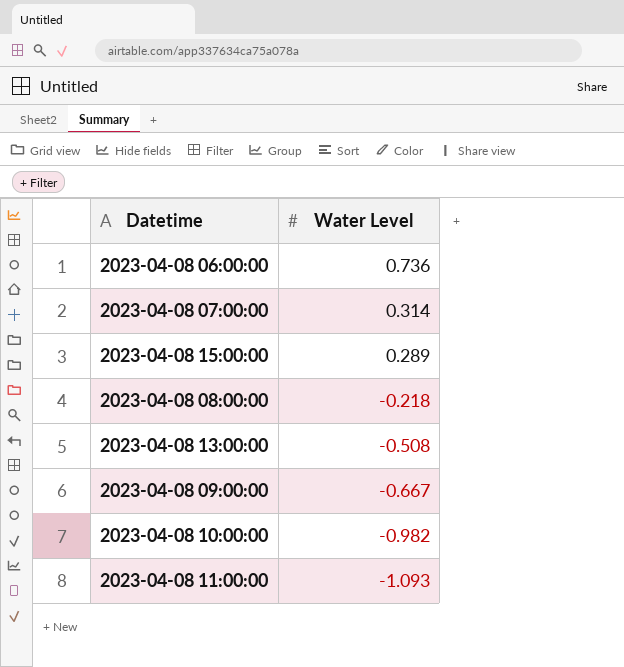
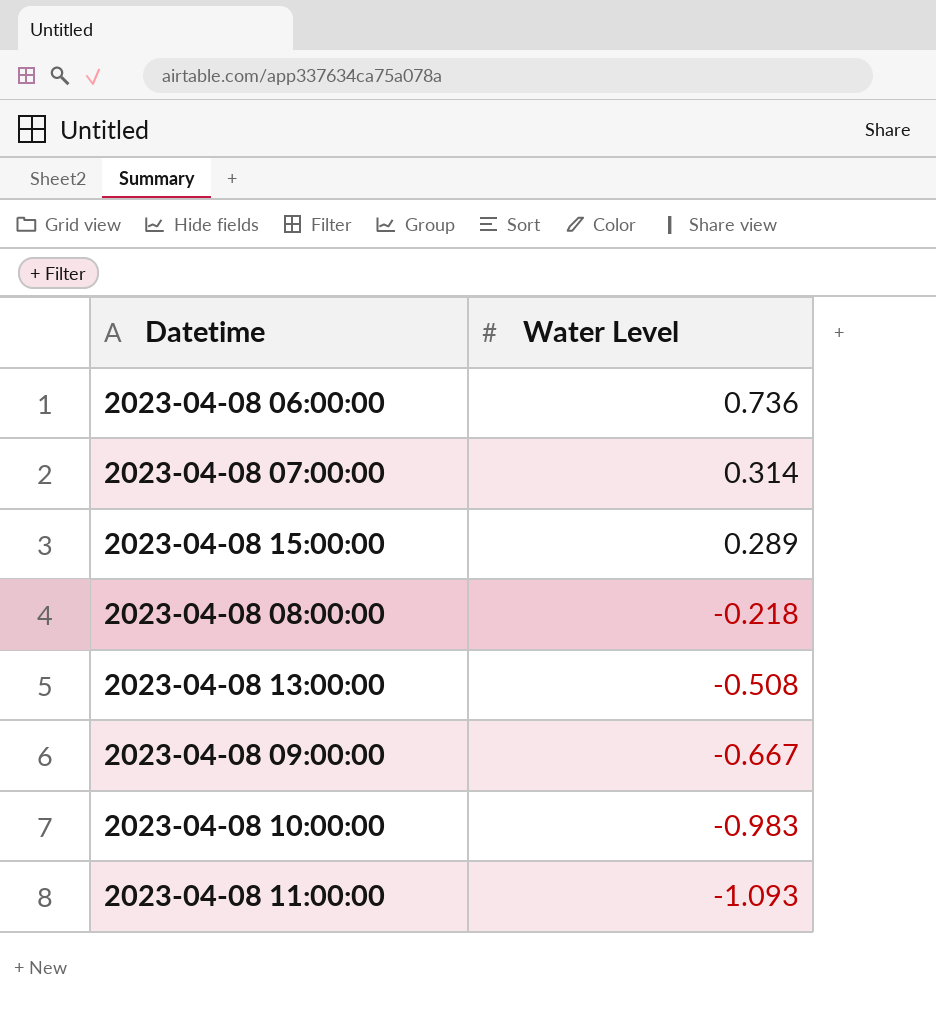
2023-04-08 10:00:00 | Water Level: -0.982 -> -0.983

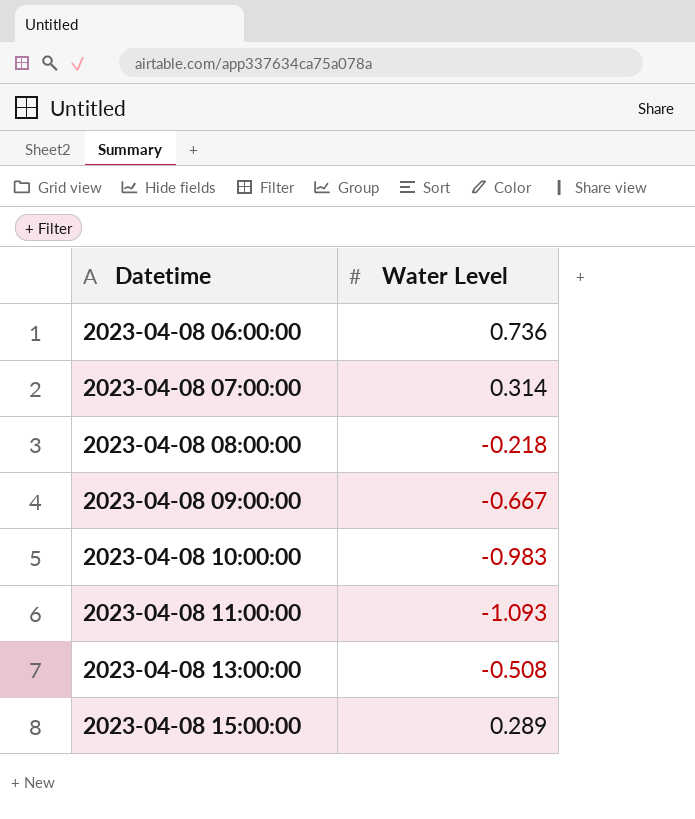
row order: Water Level descending -> Datetime ascending

